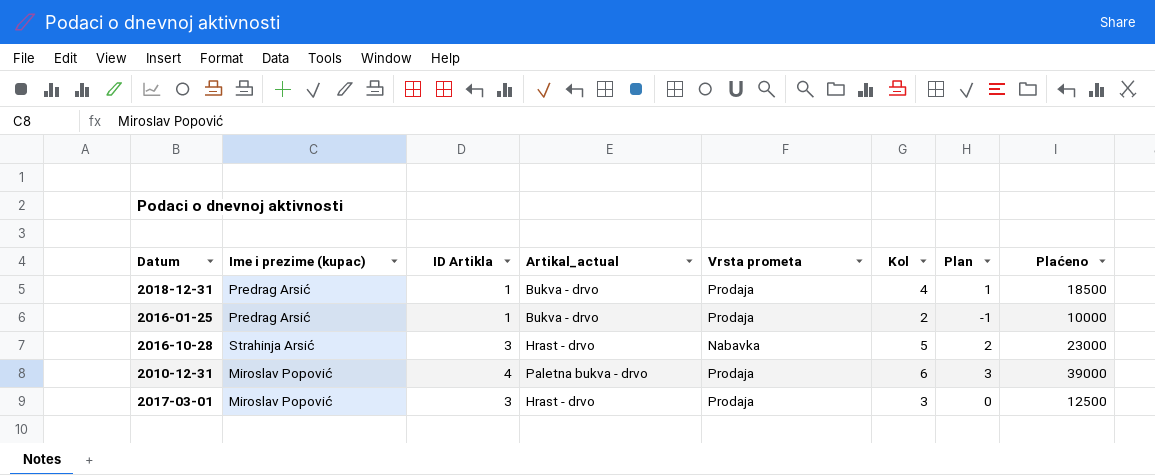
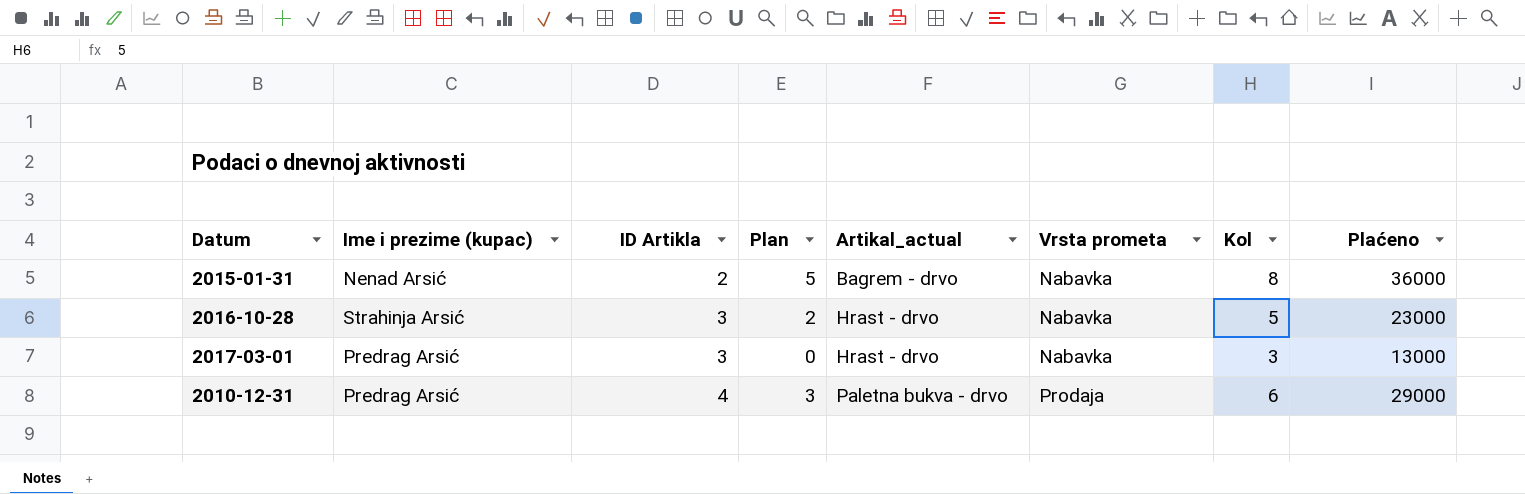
row order: none -> ID Artikla ascending
column Plan | position: 7 -> 4
row 2018-12-31: Predrag Arsić | 1 | Bukva - drvo | Prodaja | 4 | 1 | 18500 -> none
row 2016-01-25: Predrag Arsić | 1 | Bukva - drvo | Prodaja | 2 | -1 | 10000 -> none
row 2015-01-31: none -> Nenad Arsić | 2 | 5 | Bagrem - drvo | Nabavka | 8 | 36000
2017-03-01 | Ime i prezime (kupac): Miroslav Popović -> Predrag Arsić
2017-03-01 | Vrsta prometa: Prodaja -> Nabavka
2017-03-01 | Plaćeno: 12500 -> 13000
2010-12-31 | Ime i prezime (kupac): Miroslav Popović -> Predrag Arsić
2010-12-31 | Plaćeno: 39000 -> 29000

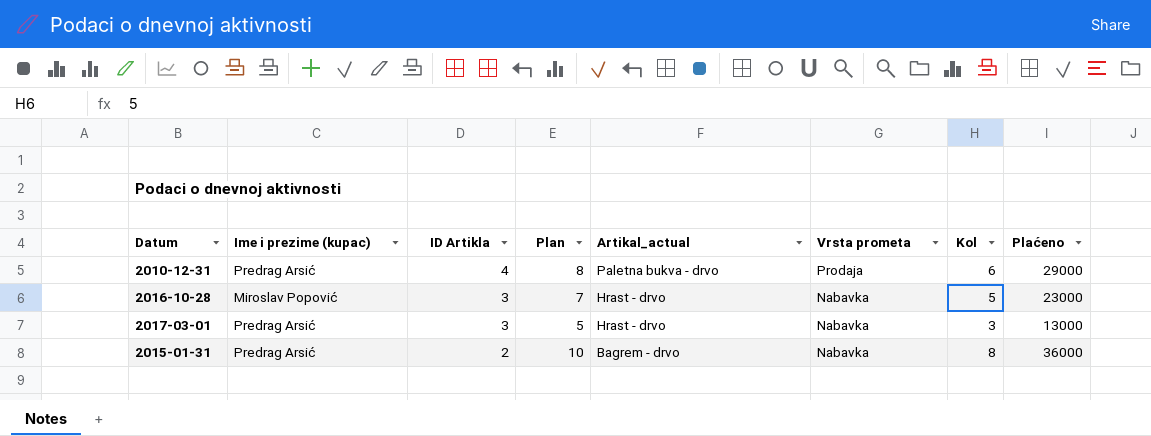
row order: ID Artikla ascending -> ID Artikla descending
column Plan | formula: [Kol] - 3 -> [Kol] + 2
2016-10-28 | Ime i prezime (kupac): Strahinja Arsić -> Miroslav Popović
2015-01-31 | Ime i prezime (kupac): Nenad Arsić -> Predrag Arsić

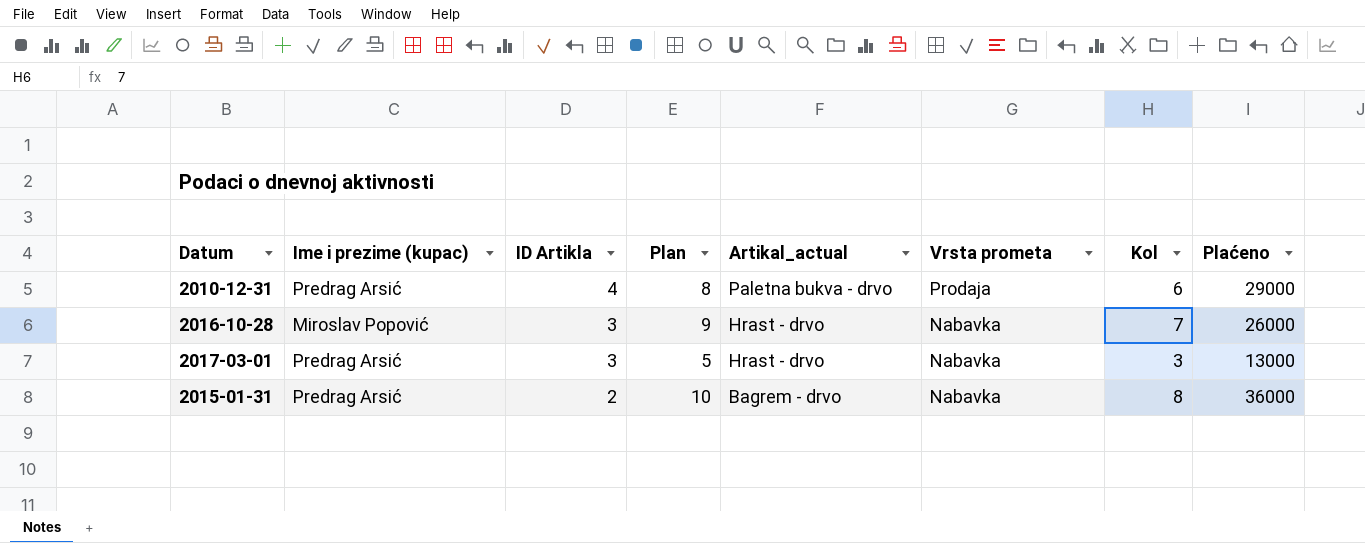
2016-10-28 | Plan: 7 -> 9
2016-10-28 | Kol: 5 -> 7
2016-10-28 | Plaćeno: 23000 -> 26000

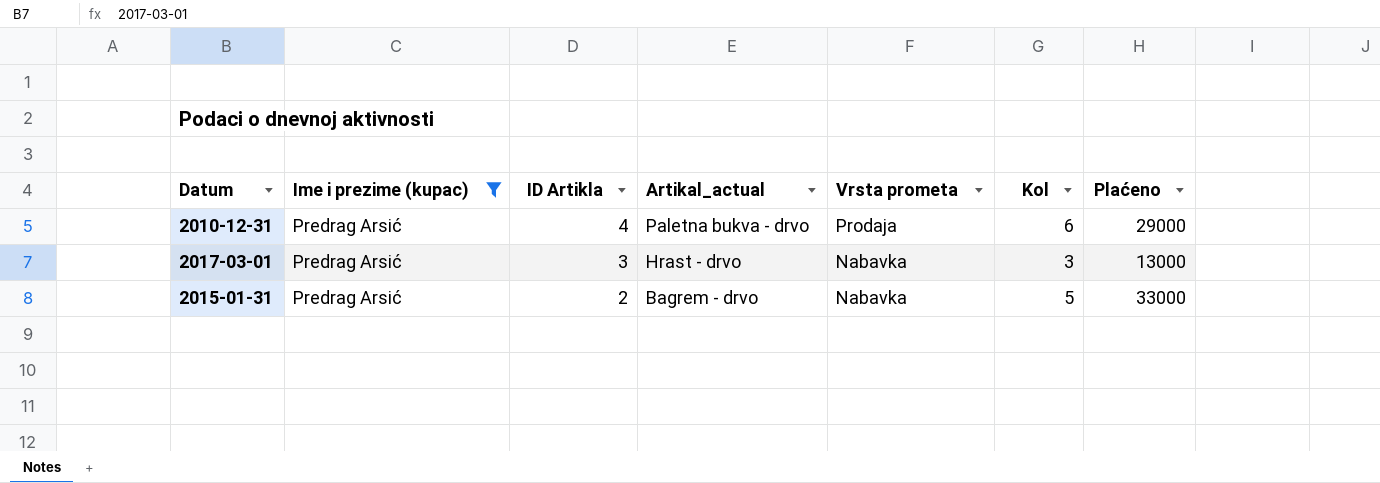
filter: none -> Ime i prezime (kupac) = Predrag Arsić
column Plan | formula: [Kol] + 2 -> none
2015-01-31 | Kol: 8 -> 5
2015-01-31 | Plaćeno: 36000 -> 33000

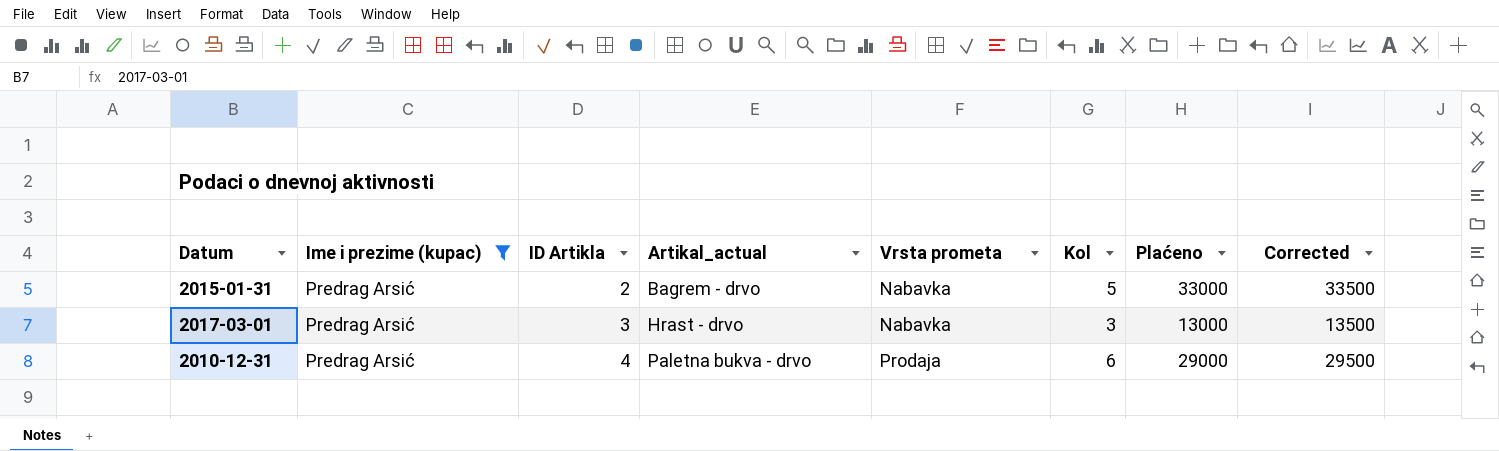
row order: ID Artikla descending -> ID Artikla ascending
column Corrected | formula: none -> [Plaćeno] + 500

